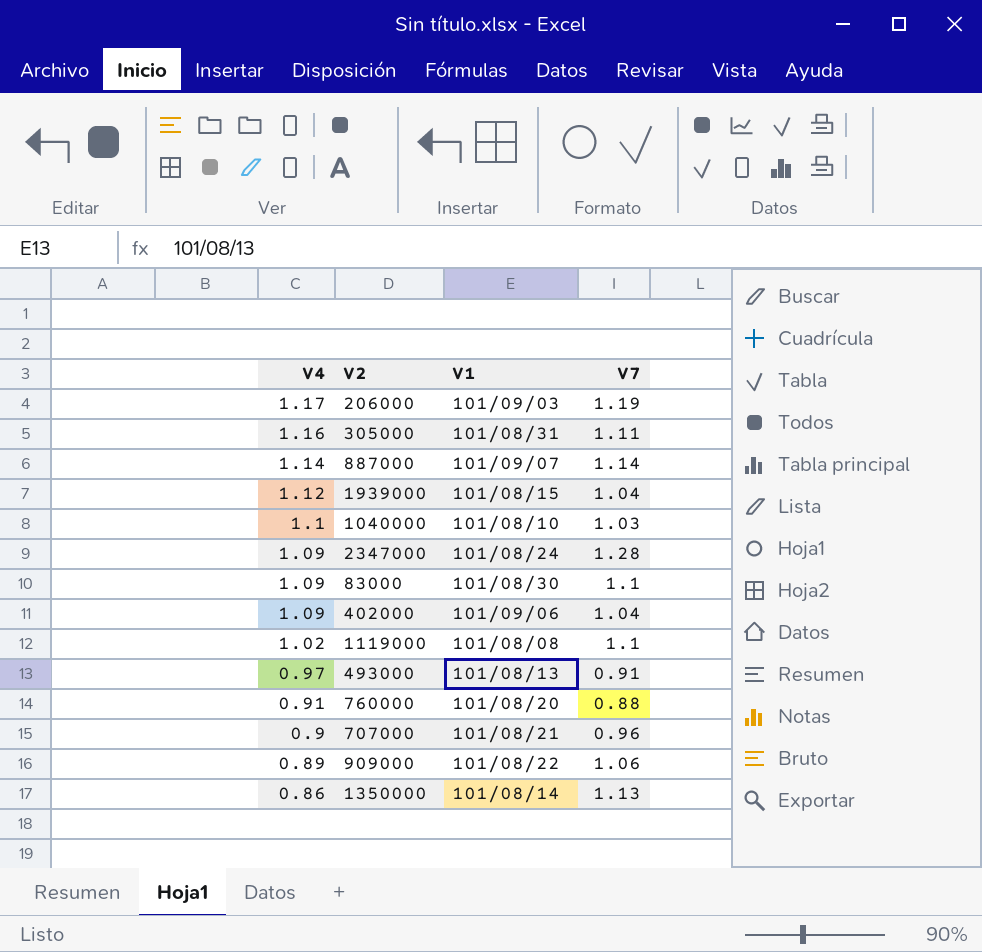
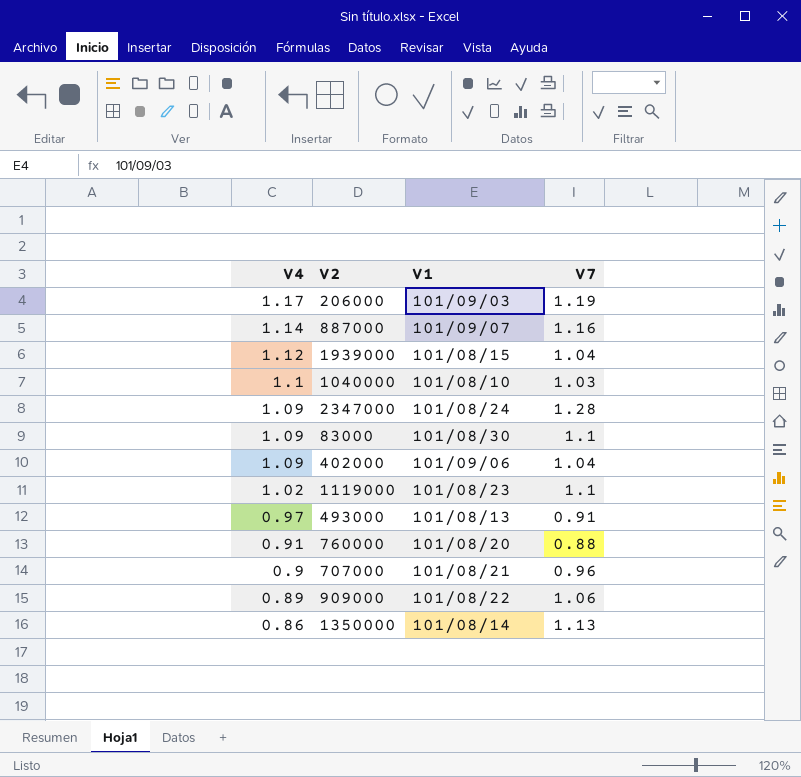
row 305000: 1.16 | 101/08/31 | 1.11 -> none
887000 | V7: 1.14 -> 1.16
1119000 | V1: 101/08/08 -> 101/08/23

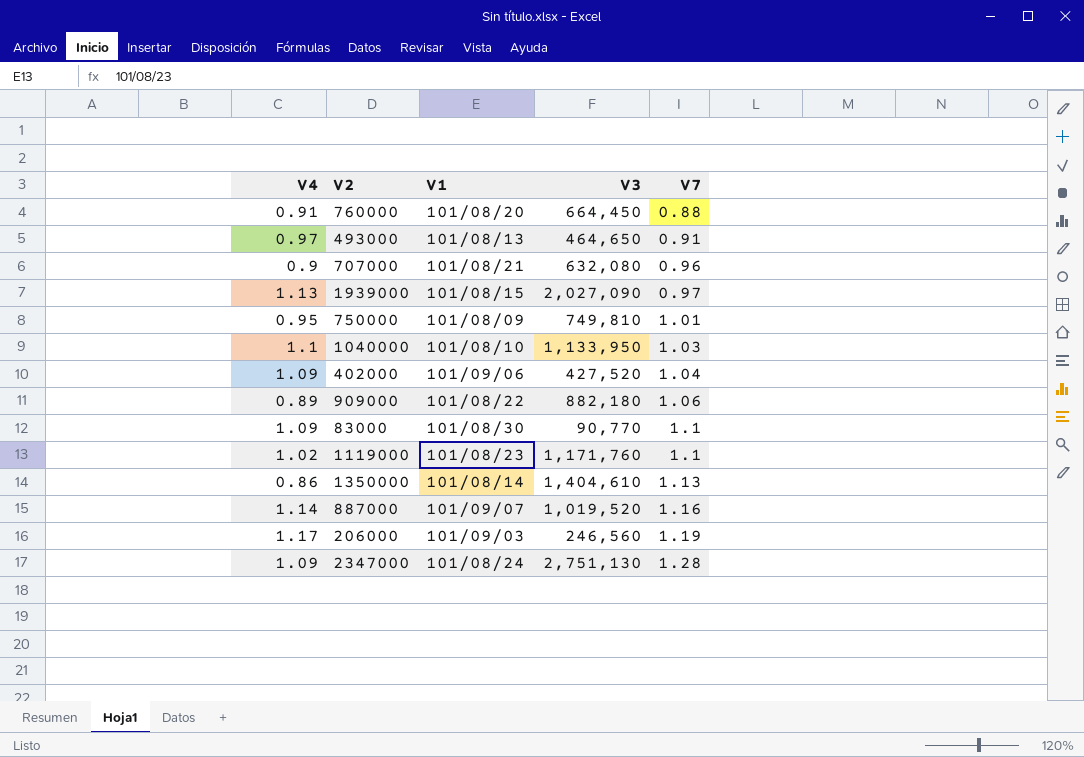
row order: V4 descending -> V7 ascending
column V3 | position: none -> 4
1939000 | V4: 1.12 -> 1.13
1939000 | V7: 1.04 -> 0.97
row 750000: none -> 0.95 | 101/08/09 | 749,810 | 1.01

